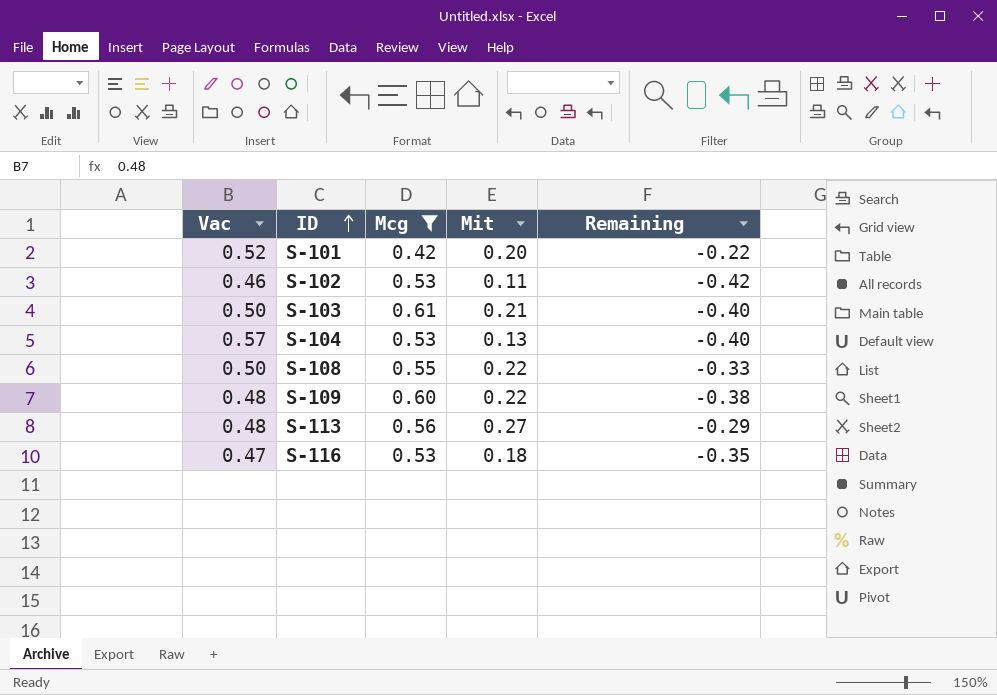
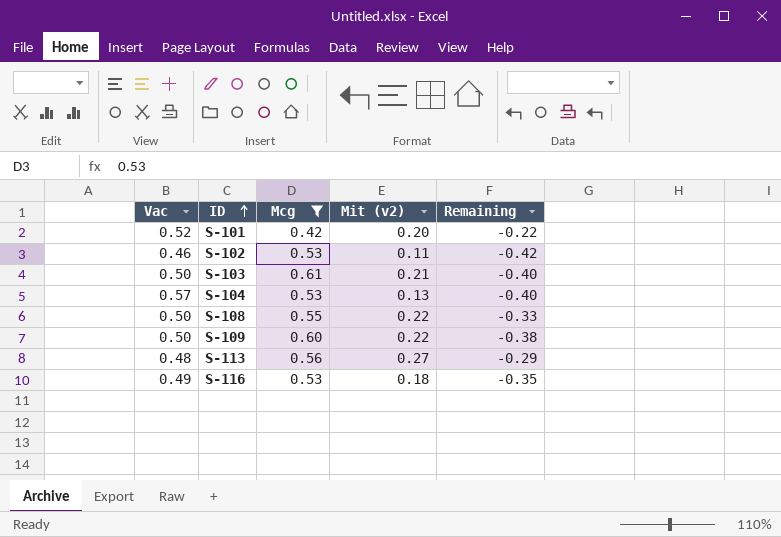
column name: Mit -> Mit (v2)
S-109 | Vac: 0.48 -> 0.50
S-116 | Vac: 0.47 -> 0.49

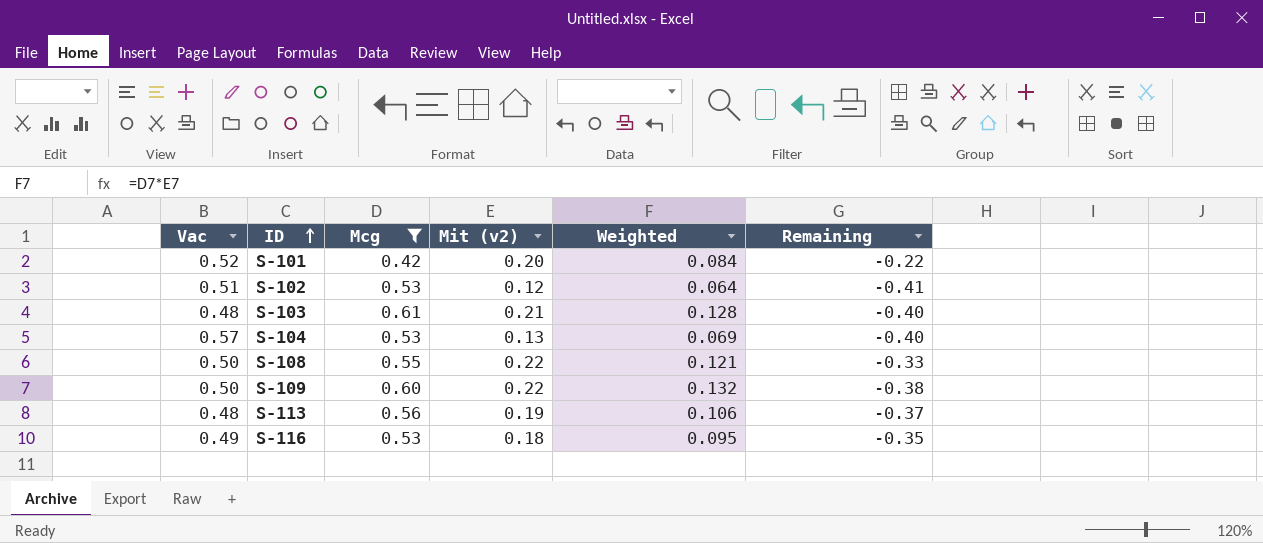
column Weighted | formula: none -> [Mcg] * [Mit (v2)]
S-102 | Vac: 0.46 -> 0.51
S-102 | Mit (v2): 0.11 -> 0.12
S-102 | Remaining: -0.42 -> -0.41
S-103 | Vac: 0.50 -> 0.48
S-113 | Mit (v2): 0.27 -> 0.19
S-113 | Remaining: -0.29 -> -0.37

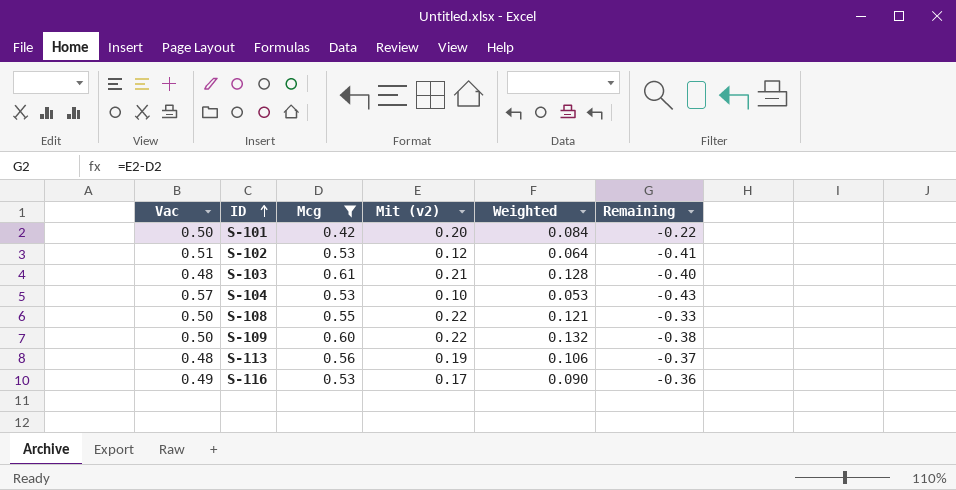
S-101 | Vac: 0.52 -> 0.50
S-104 | Mit (v2): 0.13 -> 0.10
S-104 | Weighted: 0.069 -> 0.053
S-104 | Remaining: -0.40 -> -0.43
S-116 | Mit (v2): 0.18 -> 0.17
S-116 | Weighted: 0.095 -> 0.090
S-116 | Remaining: -0.35 -> -0.36

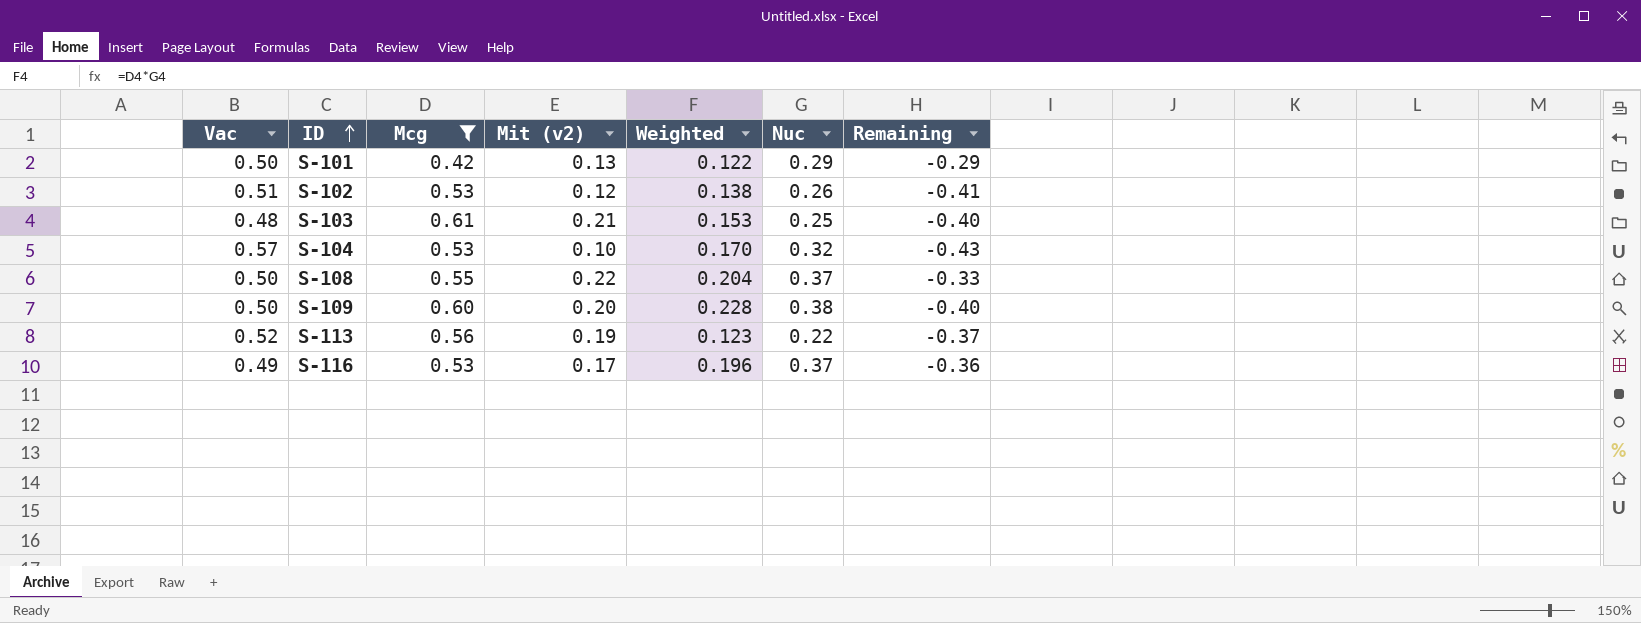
column Weighted | formula: [Mcg] * [Mit (v2)] -> [Mcg] * [Nuc]
column Nuc | position: none -> 6
S-101 | Mit (v2): 0.20 -> 0.13
S-101 | Remaining: -0.22 -> -0.29
S-109 | Mit (v2): 0.22 -> 0.20
S-109 | Remaining: -0.38 -> -0.40
S-113 | Vac: 0.48 -> 0.52

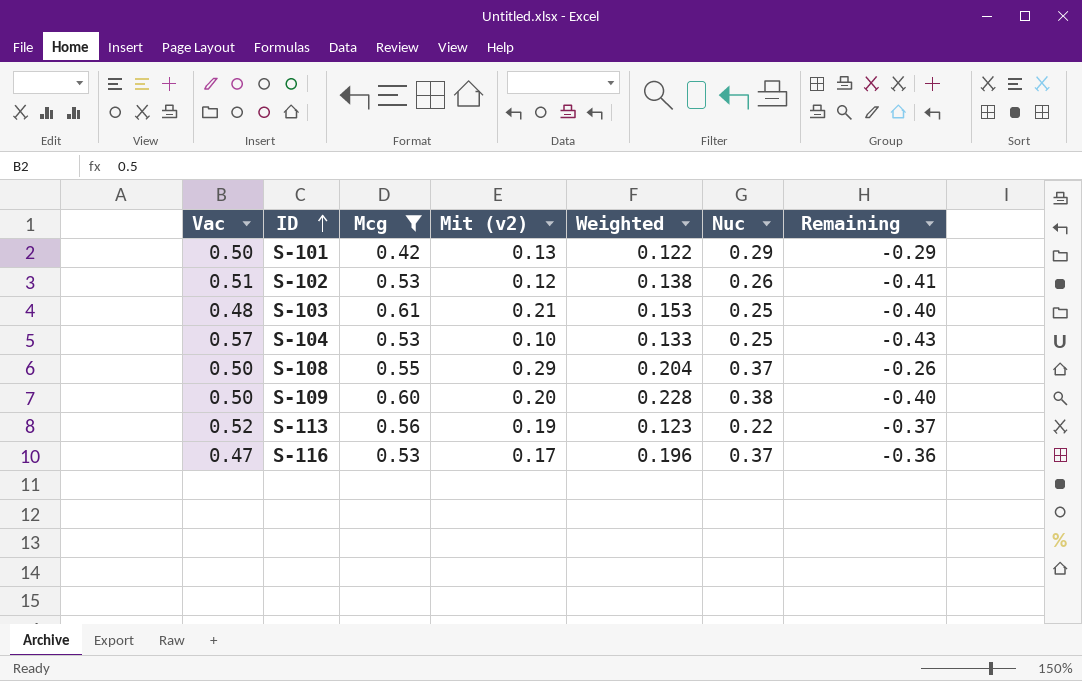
S-104 | Weighted: 0.170 -> 0.133
S-104 | Nuc: 0.32 -> 0.25
S-108 | Mit (v2): 0.22 -> 0.29
S-108 | Remaining: -0.33 -> -0.26
S-116 | Vac: 0.49 -> 0.47

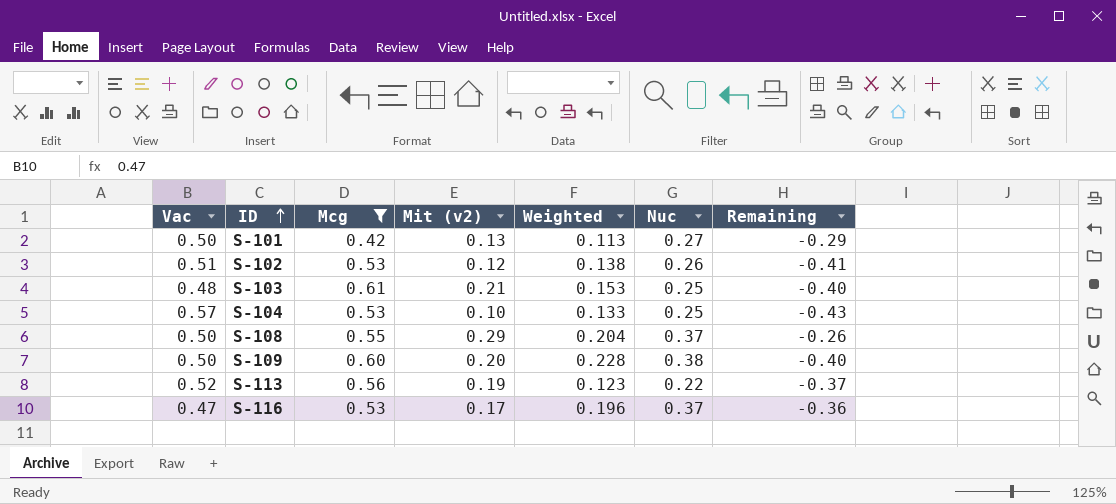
S-101 | Weighted: 0.122 -> 0.113
S-101 | Nuc: 0.29 -> 0.27

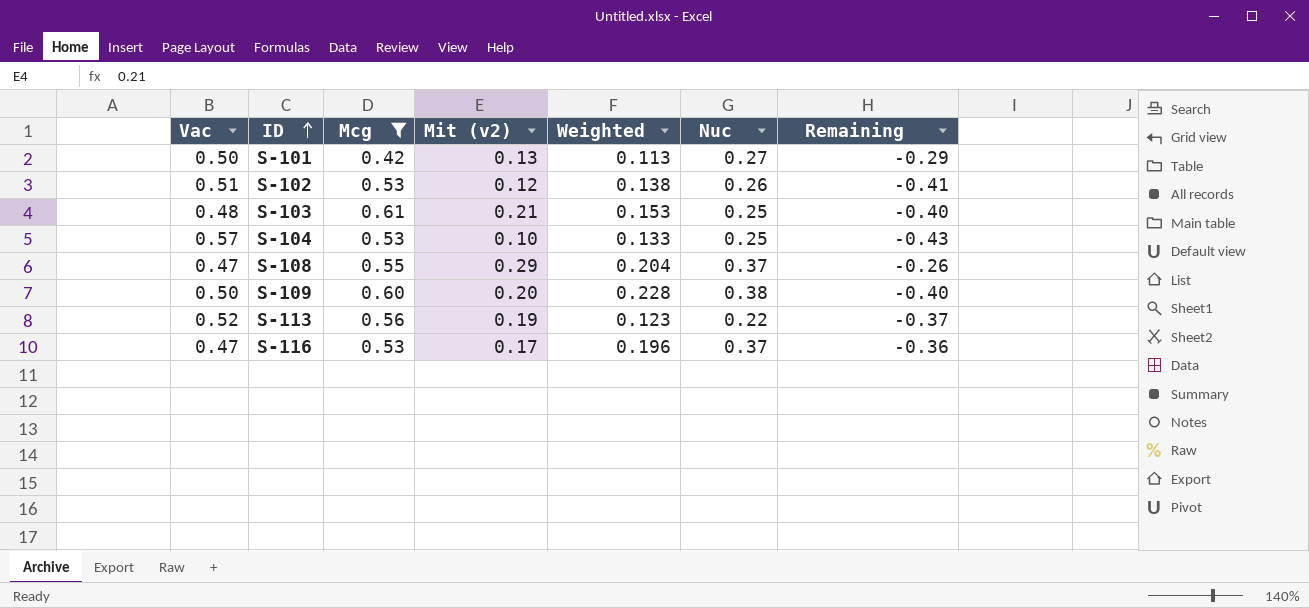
S-108 | Vac: 0.50 -> 0.47

